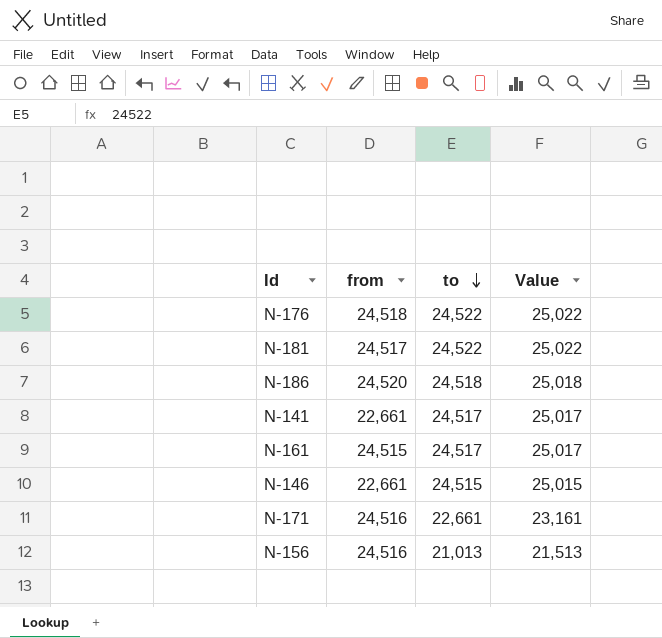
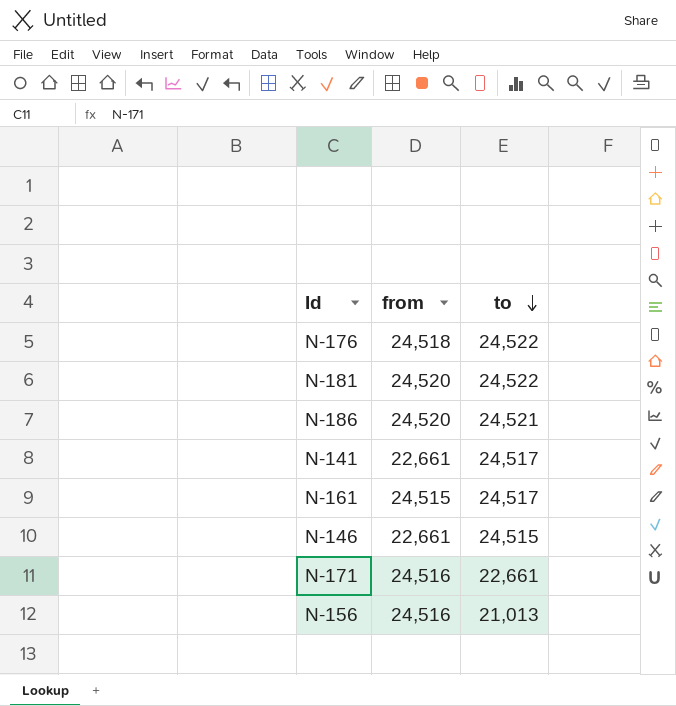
column Value | formula: [to] + 500 -> none
N-181 | from: 24,517 -> 24,520
N-186 | to: 24,518 -> 24,521

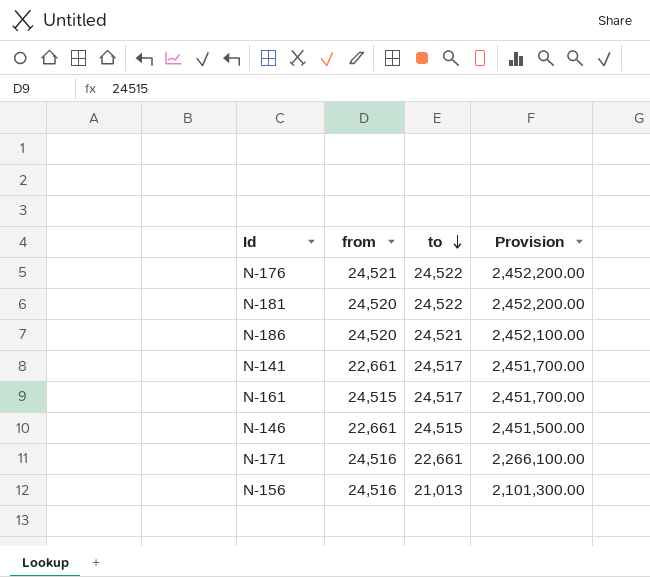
column Provision | formula: none -> [to] * 100
N-176 | from: 24,518 -> 24,521

